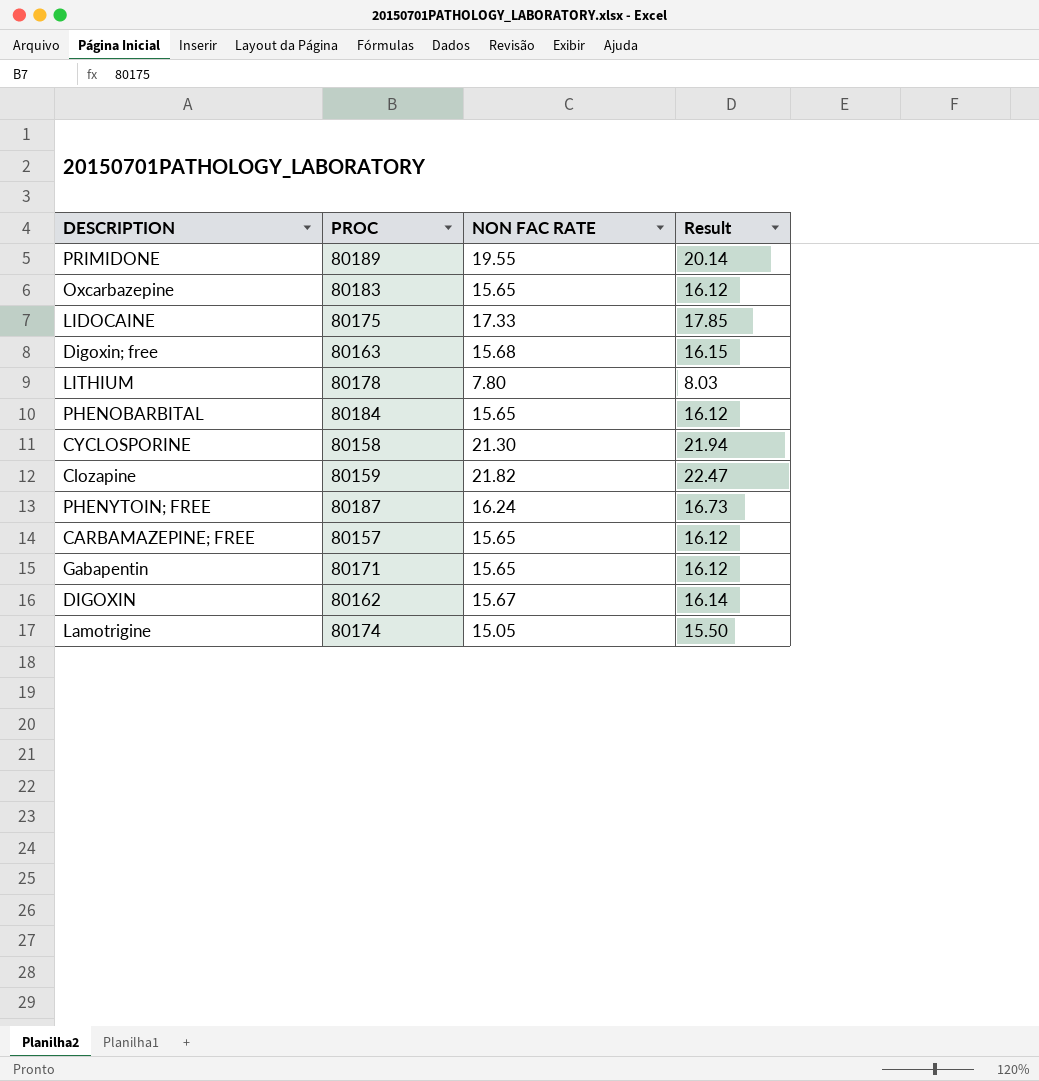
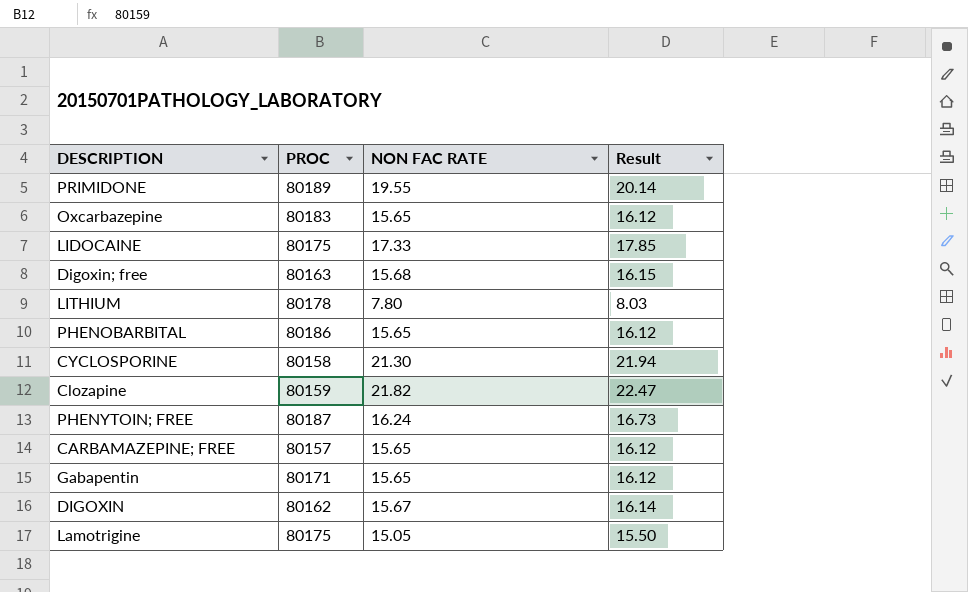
PHENOBARBITAL | PROC: 80184 -> 80186
Lamotrigine | PROC: 80174 -> 80175

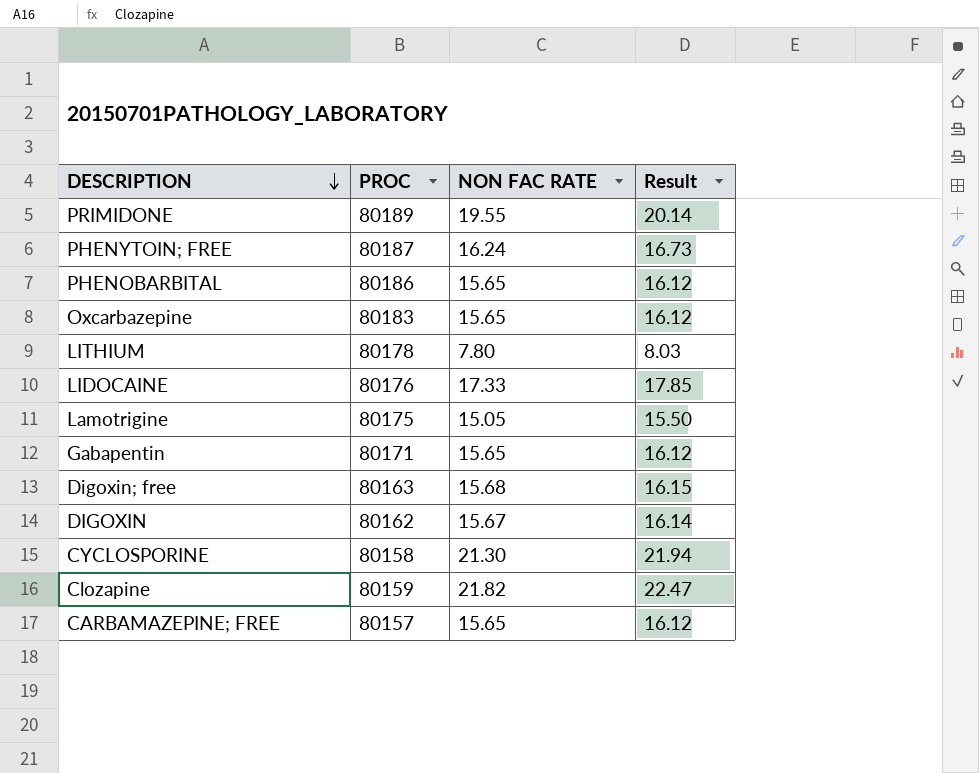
row order: none -> DESCRIPTION descending
LIDOCAINE | PROC: 80175 -> 80176

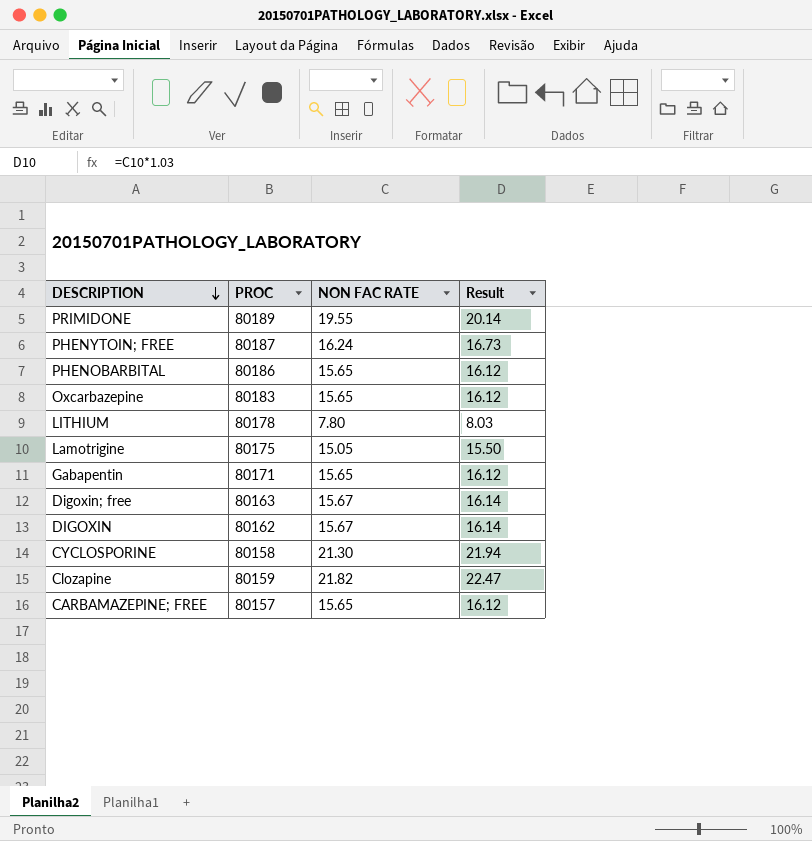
row LIDOCAINE: 80176 | 17.33 | 17.85 -> none
Digoxin; free | NON FAC RATE: 15.68 -> 15.67
Digoxin; free | Result: 16.15 -> 16.14

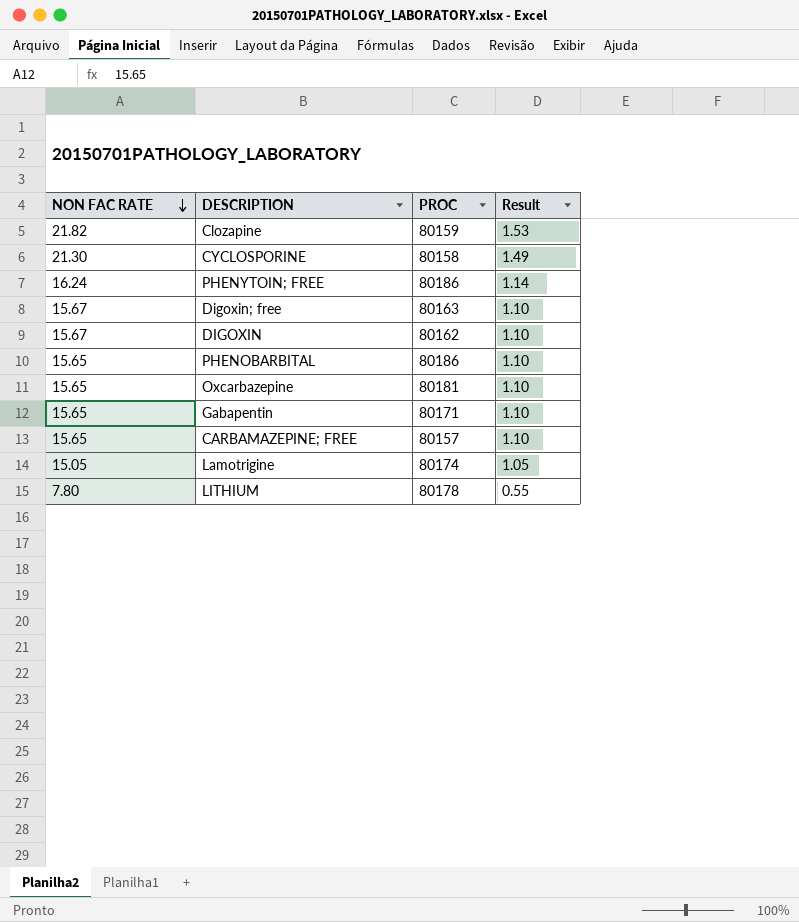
row order: DESCRIPTION descending -> NON FAC RATE descending
column NON FAC RATE | position: 3 -> 1
column Result | formula: [NON FAC RATE] * 1.03 -> [NON FAC RATE] * 0.07
row PRIMIDONE: 80189 | 19.55 | 20.14 -> none
PHENYTOIN; FREE | PROC: 80187 -> 80186
Oxcarbazepine | PROC: 80183 -> 80181
Lamotrigine | PROC: 80175 -> 80174

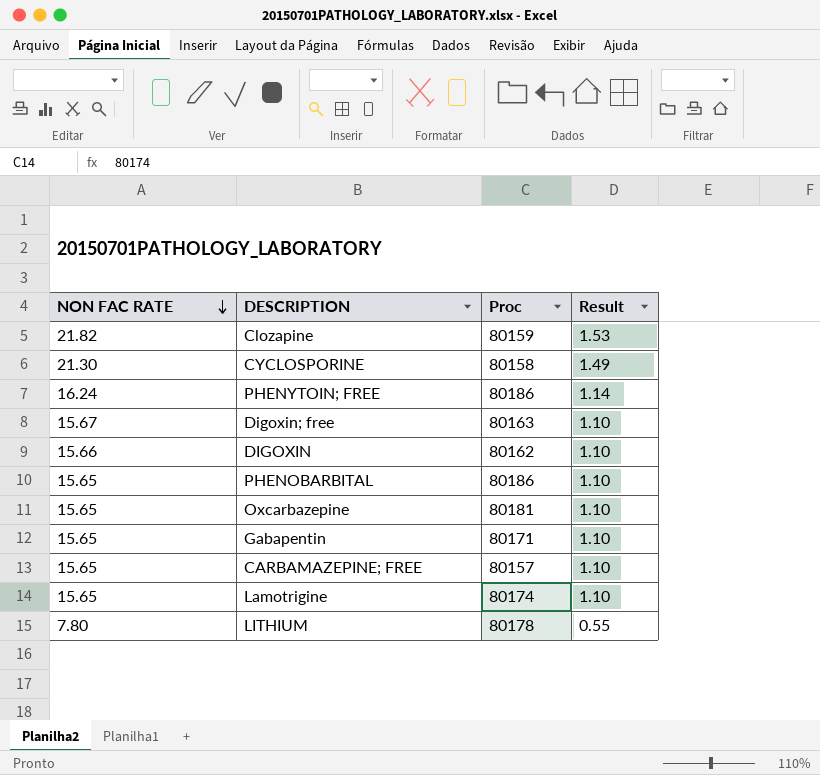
column name: PROC -> Proc
DIGOXIN | NON FAC RATE: 15.67 -> 15.66
Lamotrigine | NON FAC RATE: 15.05 -> 15.65
Lamotrigine | Result: 1.05 -> 1.10

